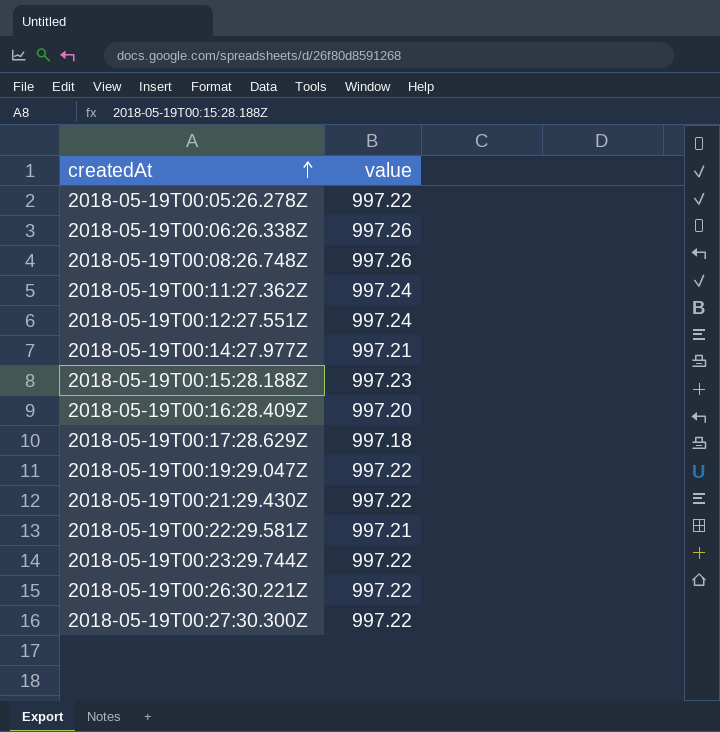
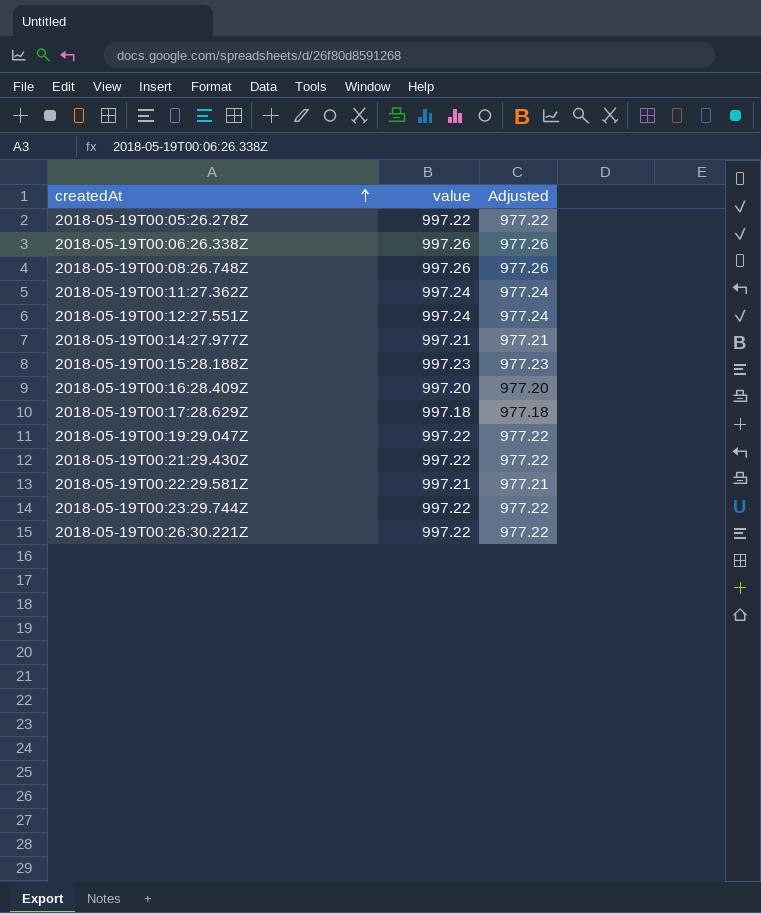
column Adjusted | formula: none -> [value] - 20
row 2018-05-19T00:27:30.300Z: 997.22 -> none

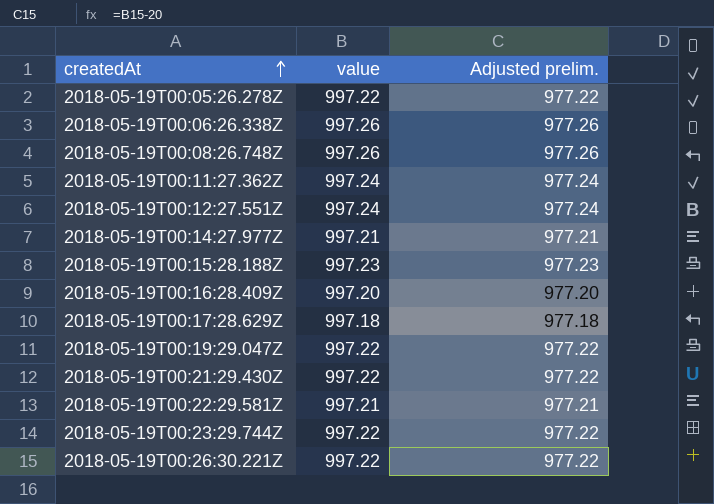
column name: Adjusted -> Adjusted prelim.

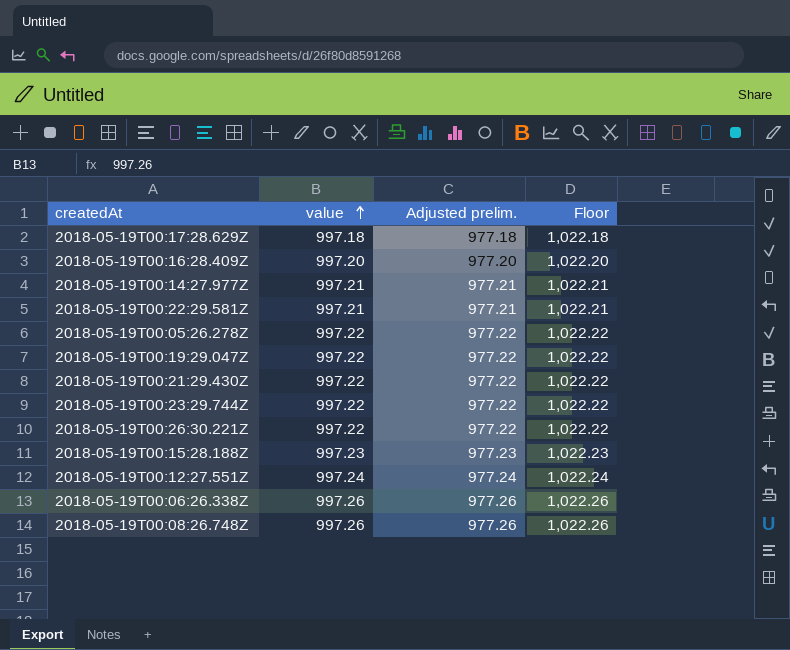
row order: createdAt ascending -> value ascending
column Floor | formula: none -> [value] + 25
row 2018-05-19T00:11:27.362Z: 997.24 | 977.24 -> none

